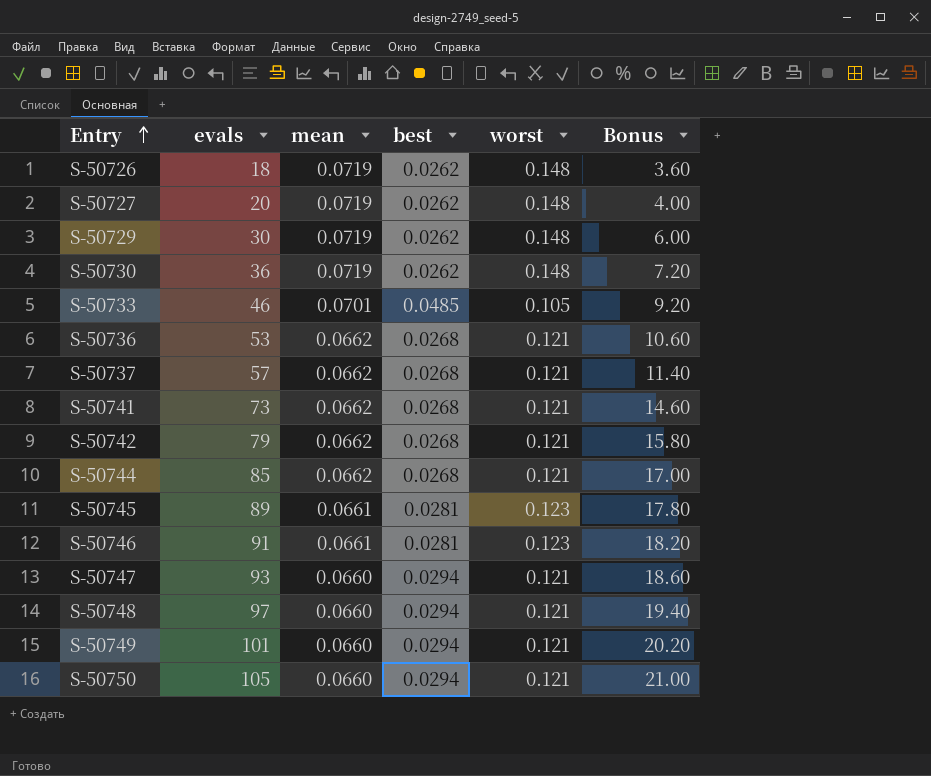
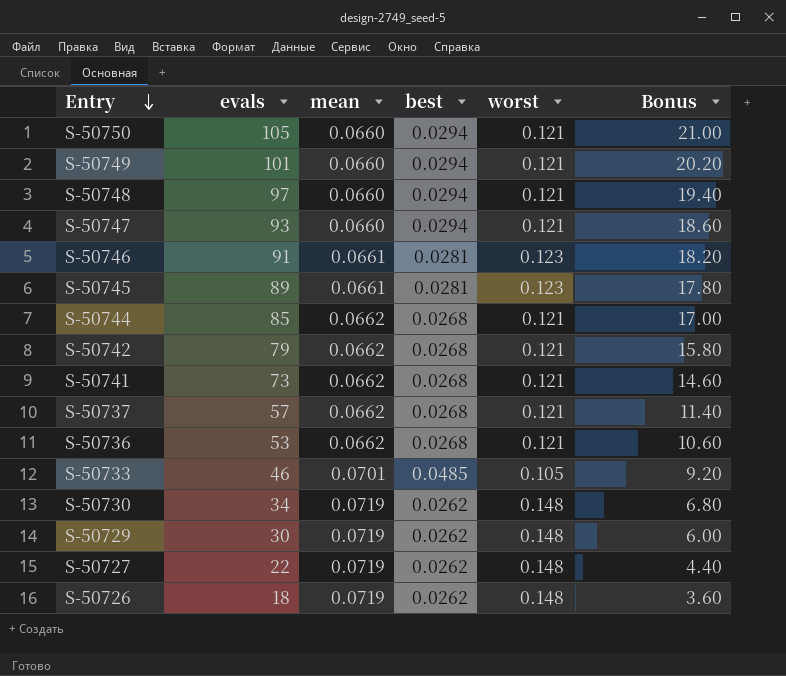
row order: Entry ascending -> Entry descending
S-50730 | evals: 36 -> 34
S-50730 | Bonus: 7.20 -> 6.80
S-50727 | evals: 20 -> 22
S-50727 | Bonus: 4.00 -> 4.40

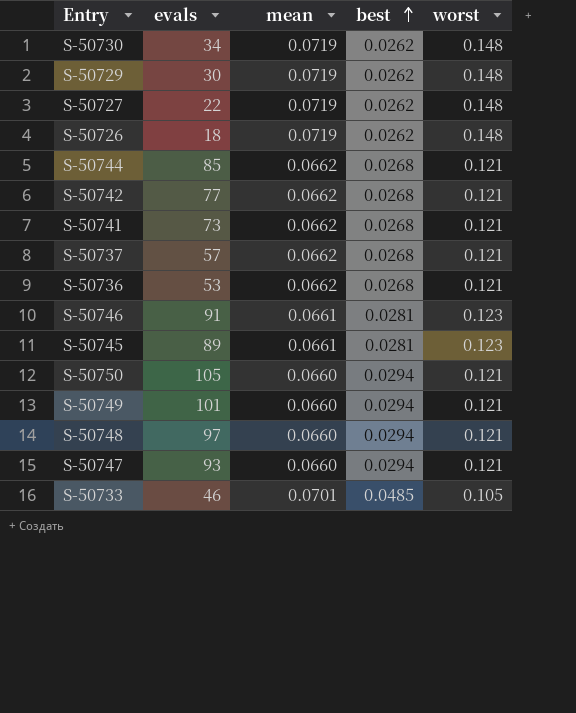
row order: Entry descending -> best ascending
column Bonus | formula: [evals] * 0.2 -> none
S-50742 | evals: 79 -> 77

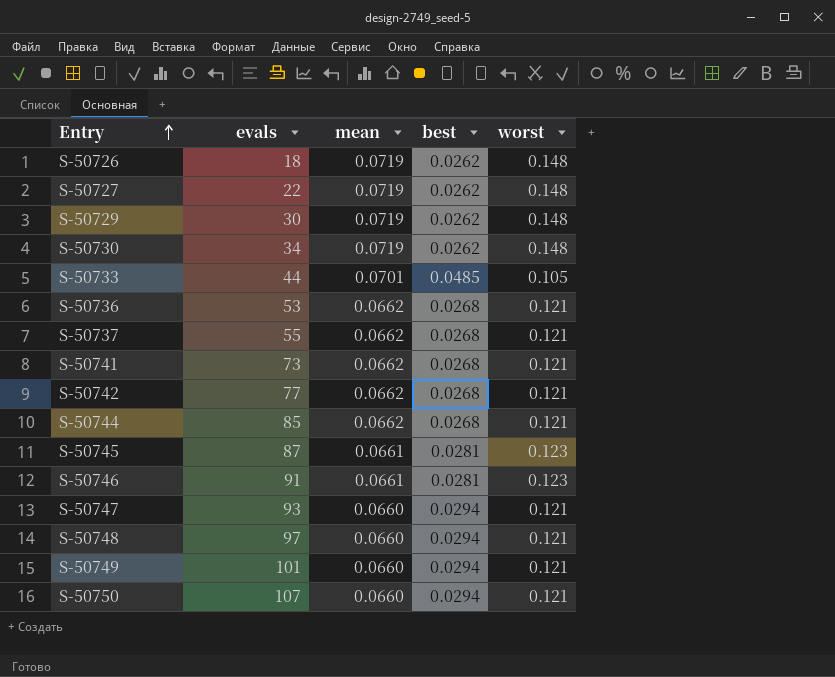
row order: best ascending -> Entry ascending
S-50733 | evals: 46 -> 44
S-50737 | evals: 57 -> 55
S-50745 | evals: 89 -> 87
S-50750 | evals: 105 -> 107

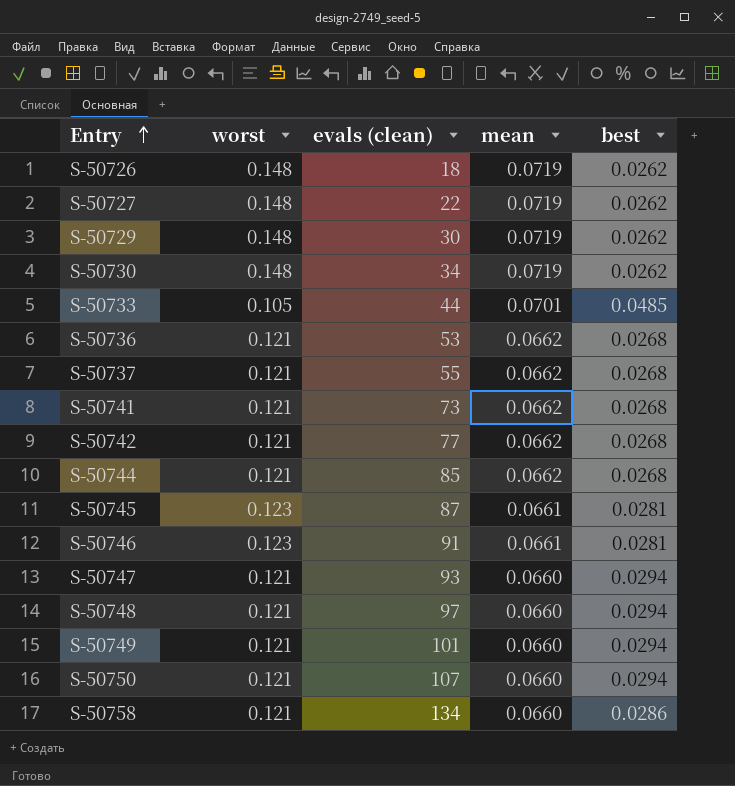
column worst | position: 5 -> 2
column name: evals -> evals (clean)
row S-50758: none -> 0.121 | 134 | 0.0660 | 0.0286

